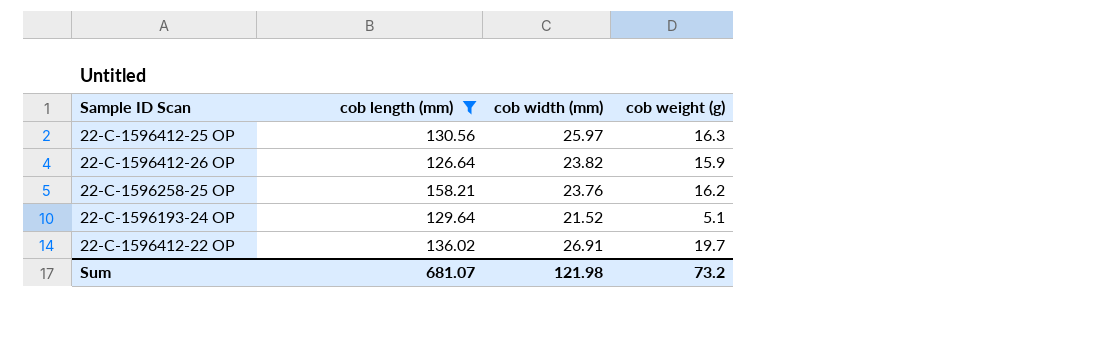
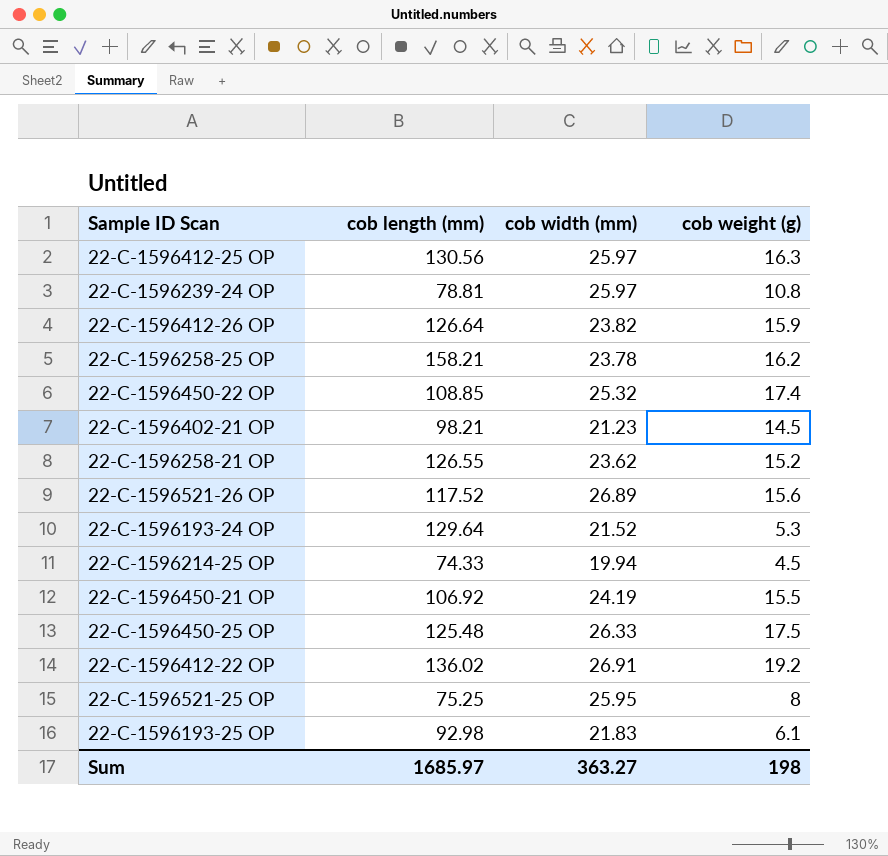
filter: cob length (mm) >= 126.64 -> none
22-C-1596258-25 OP | cob width (mm): 23.76 -> 23.78
22-C-1596193-24 OP | cob weight (g): 5.1 -> 5.3
22-C-1596412-22 OP | cob weight (g): 19.7 -> 19.2
Sum | cob length (mm): 681.07 -> 1685.97
Sum | cob width (mm): 121.98 -> 363.27
Sum | cob weight (g): 73.2 -> 198

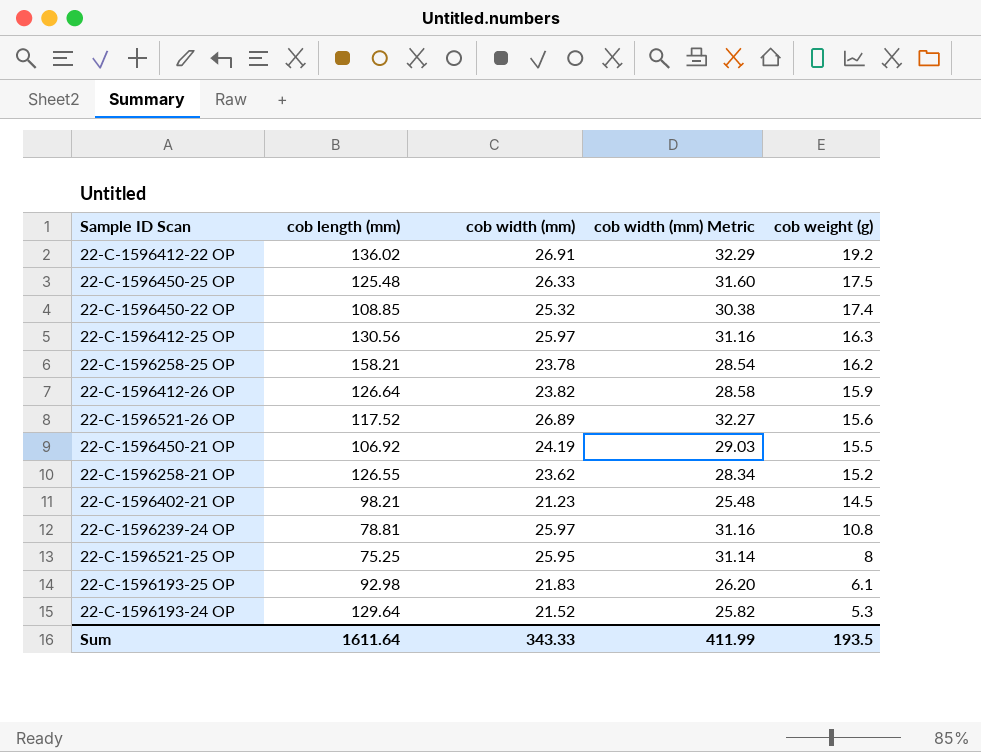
row order: none -> cob weight (g) descending
column cob width (mm) Metric | formula: none -> [cob width (mm)] * 1.2
row 22-C-1596214-25 OP: 74.33 | 19.94 | 4.5 -> none
Sum | cob length (mm): 1685.97 -> 1611.64
Sum | cob width (mm): 363.27 -> 343.33
Sum | cob weight (g): 198 -> 193.5

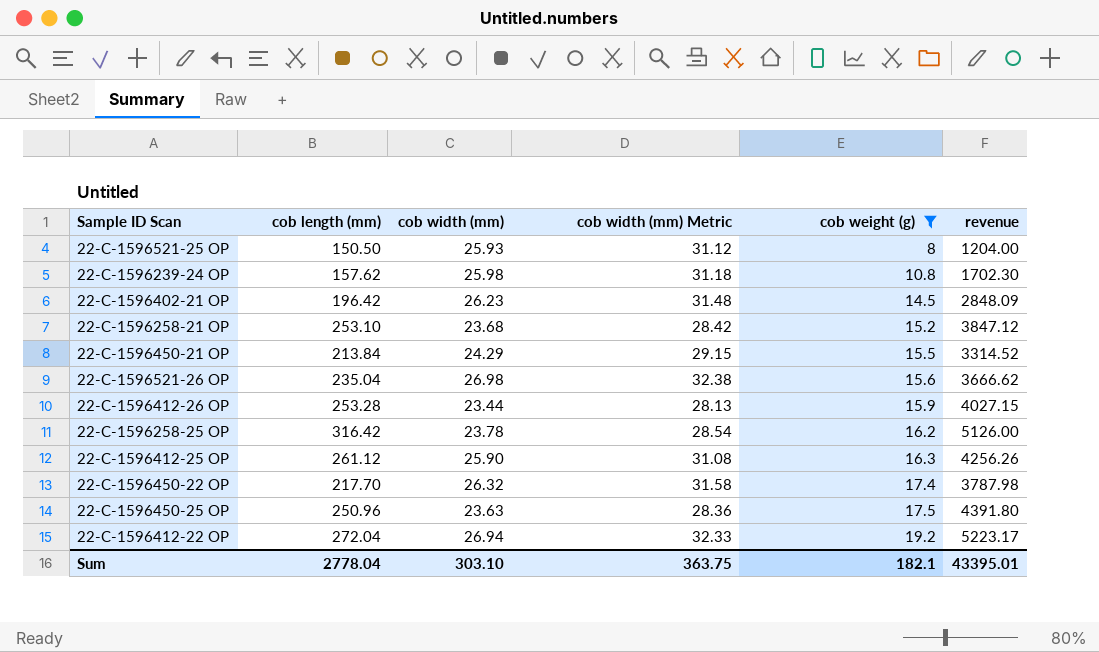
filter: none -> cob weight (g) >= 8
row order: cob weight (g) descending -> cob weight (g) ascending
column revenue | formula: none -> [cob length (mm)] * [cob weight (g)]
22-C-1596521-25 OP | cob length (mm): 75.25 -> 150.50
22-C-1596521-25 OP | cob width (mm): 25.95 -> 25.93
22-C-1596521-25 OP | cob width (mm) Metric: 31.14 -> 31.12
22-C-1596239-24 OP | cob length (mm): 78.81 -> 157.62
22-C-1596239-24 OP | cob width (mm): 25.97 -> 25.98
22-C-1596239-24 OP | cob width (mm) Metric: 31.16 -> 31.18
22-C-1596402-21 OP | cob length (mm): 98.21 -> 196.42
22-C-1596402-21 OP | cob width (mm): 21.23 -> 26.23
22-C-1596402-21 OP | cob width (mm) Metric: 25.48 -> 31.48
22-C-1596258-21 OP | cob length (mm): 126.55 -> 253.10
22-C-1596258-21 OP | cob width (mm): 23.62 -> 23.68
22-C-1596258-21 OP | cob width (mm) Metric: 28.34 -> 28.42
22-C-1596450-21 OP | cob length (mm): 106.92 -> 213.84
22-C-1596450-21 OP | cob width (mm): 24.19 -> 24.29
22-C-1596450-21 OP | cob width (mm) Metric: 29.03 -> 29.15
22-C-1596521-26 OP | cob length (mm): 117.52 -> 235.04
22-C-1596521-26 OP | cob width (mm): 26.89 -> 26.98
22-C-1596521-26 OP | cob width (mm) Metric: 32.27 -> 32.38
22-C-1596412-26 OP | cob length (mm): 126.64 -> 253.28
22-C-1596412-26 OP | cob width (mm): 23.82 -> 23.44
22-C-1596412-26 OP | cob width (mm) Metric: 28.58 -> 28.13
22-C-1596258-25 OP | cob length (mm): 158.21 -> 316.42
22-C-1596412-25 OP | cob length (mm): 130.56 -> 261.12
22-C-1596412-25 OP | cob width (mm): 25.97 -> 25.90
22-C-1596412-25 OP | cob width (mm) Metric: 31.16 -> 31.08
22-C-1596450-22 OP | cob length (mm): 108.85 -> 217.70
22-C-1596450-22 OP | cob width (mm): 25.32 -> 26.32
22-C-1596450-22 OP | cob width (mm) Metric: 30.38 -> 31.58
22-C-1596450-25 OP | cob length (mm): 125.48 -> 250.96
22-C-1596450-25 OP | cob width (mm): 26.33 -> 23.63
22-C-1596450-25 OP | cob width (mm) Metric: 31.60 -> 28.36
22-C-1596412-22 OP | cob length (mm): 136.02 -> 272.04
22-C-1596412-22 OP | cob width (mm): 26.91 -> 26.94
22-C-1596412-22 OP | cob width (mm) Metric: 32.29 -> 32.33
Sum | cob length (mm): 1611.64 -> 2778.04
Sum | cob width (mm): 343.33 -> 303.10
Sum | cob width (mm) Metric: 411.99 -> 363.75
Sum | cob weight (g): 193.5 -> 182.1

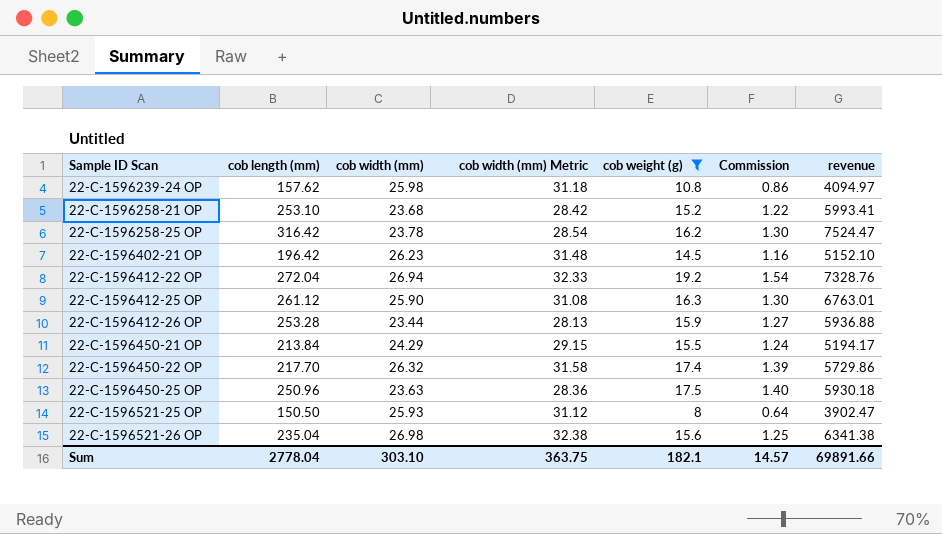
row order: cob weight (g) ascending -> Sample ID Scan ascending
column Commission | formula: none -> [cob weight (g)] * 0.08
column revenue | formula: [cob length (mm)] * [cob weight (g)] -> [cob length (mm)] * [cob width (mm)]
Sum | revenue: 43395.01 -> 69891.66

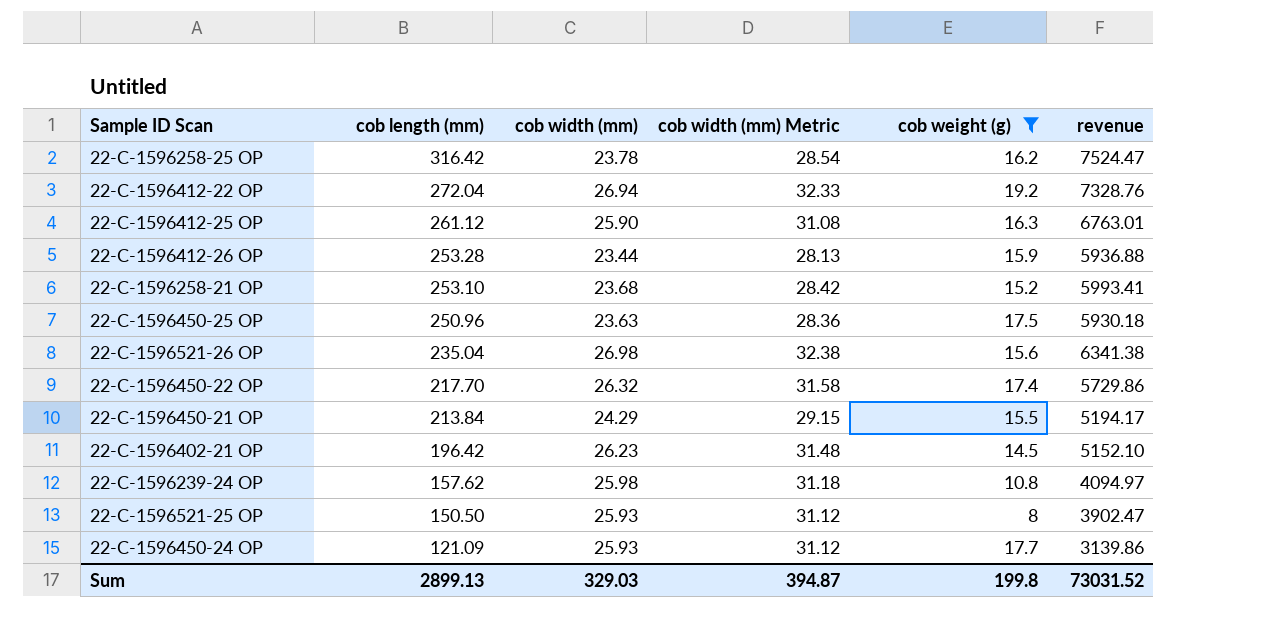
row order: Sample ID Scan ascending -> cob length (mm) descending
column Commission | formula: [cob weight (g)] * 0.08 -> none
row 22-C-1596450-24 OP: none -> 121.09 | 25.93 | 31.12 | 17.7 | 3139.86
Sum | cob length (mm): 2778.04 -> 2899.13
Sum | cob width (mm): 303.10 -> 329.03
Sum | cob width (mm) Metric: 363.75 -> 394.87
Sum | cob weight (g): 182.1 -> 199.8
Sum | revenue: 69891.66 -> 73031.52

